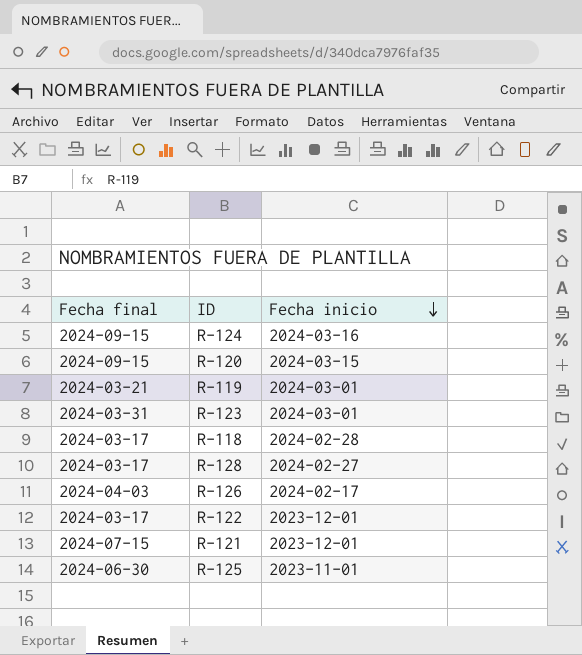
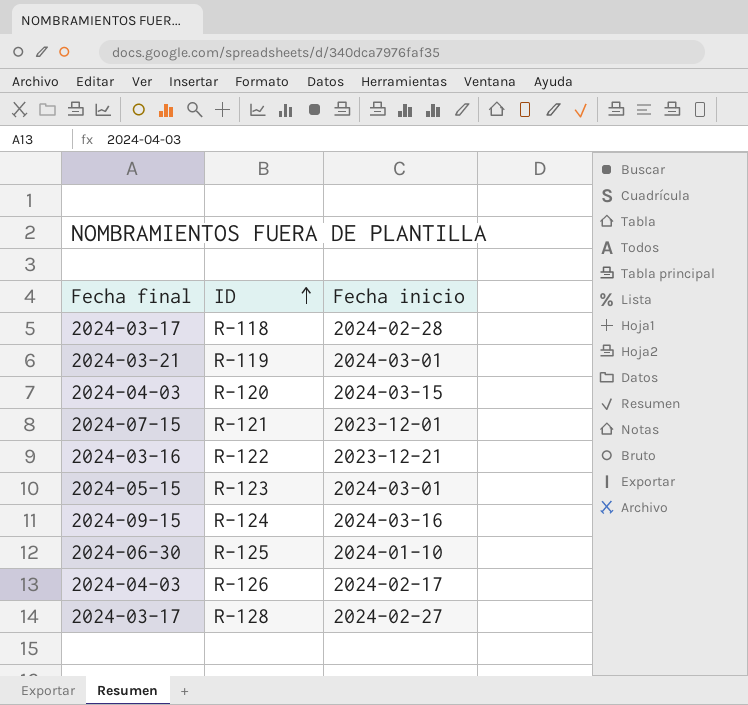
row order: Fecha inicio descending -> ID ascending
R-120 | Fecha final: 2024-09-15 -> 2024-04-03
R-122 | Fecha final: 2024-03-17 -> 2024-03-16
R-122 | Fecha inicio: 2023-12-01 -> 2023-12-21
R-123 | Fecha final: 2024-03-31 -> 2024-05-15
R-125 | Fecha inicio: 2023-11-01 -> 2024-01-10

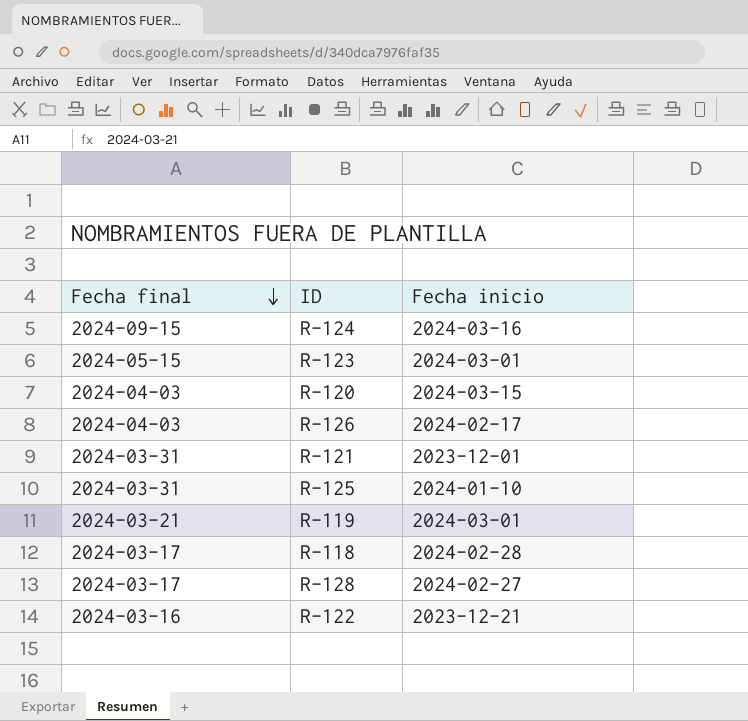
row order: ID ascending -> Fecha final descending
R-121 | Fecha final: 2024-07-15 -> 2024-03-31
R-125 | Fecha final: 2024-06-30 -> 2024-03-31

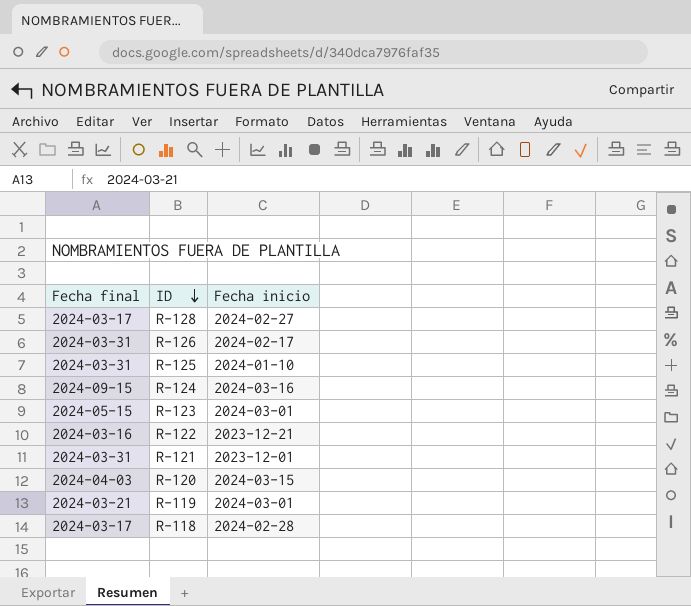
row order: Fecha final descending -> ID descending
R-126 | Fecha final: 2024-04-03 -> 2024-03-31

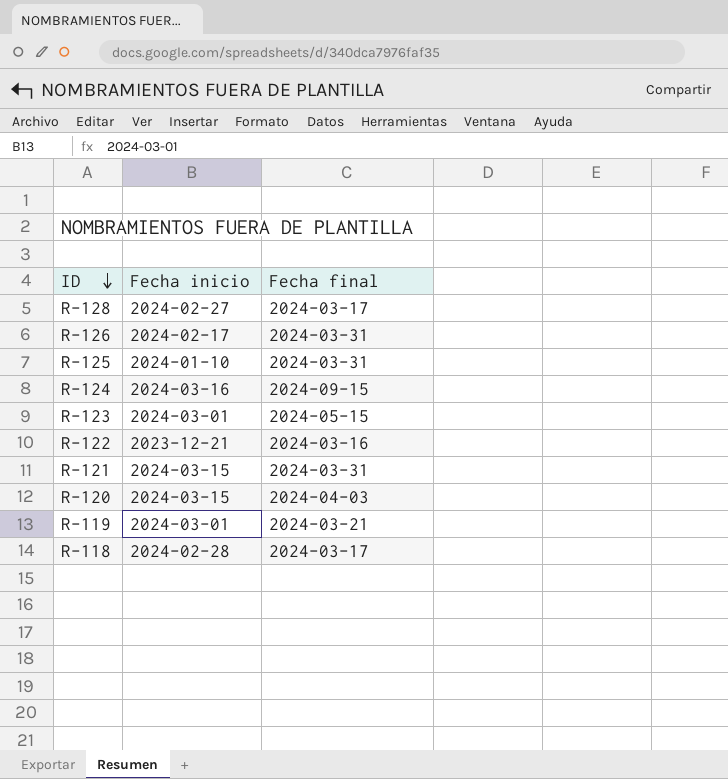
column Fecha final | position: 1 -> 3
R-121 | Fecha inicio: 2023-12-01 -> 2024-03-15

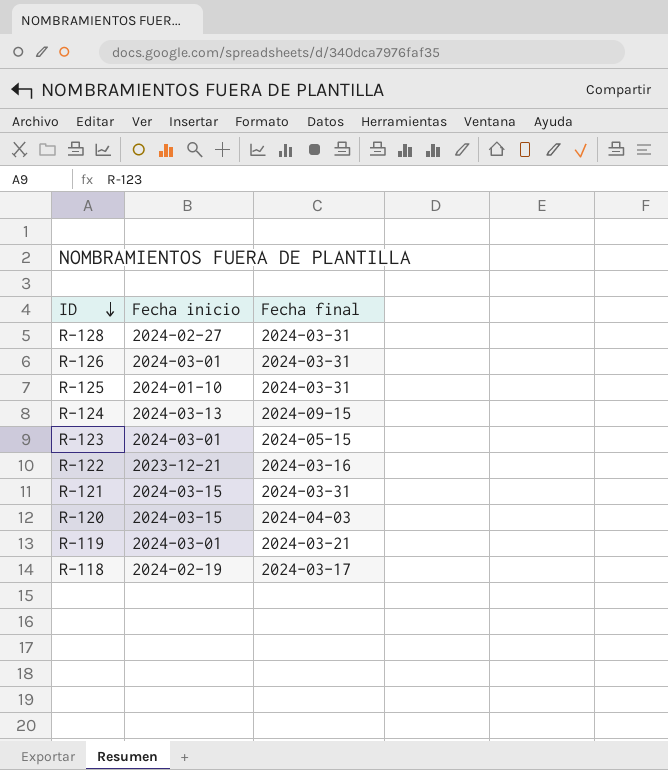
R-128 | Fecha final: 2024-03-17 -> 2024-03-31
R-126 | Fecha inicio: 2024-02-17 -> 2024-03-01
R-124 | Fecha inicio: 2024-03-16 -> 2024-03-13
R-118 | Fecha inicio: 2024-02-28 -> 2024-02-19

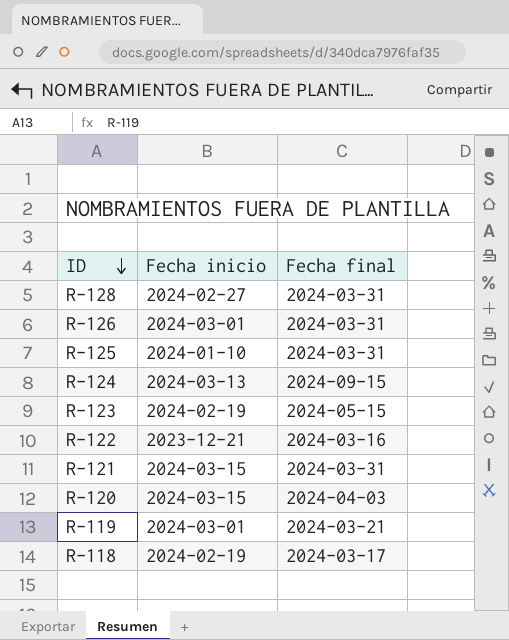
R-123 | Fecha inicio: 2024-03-01 -> 2024-02-19

